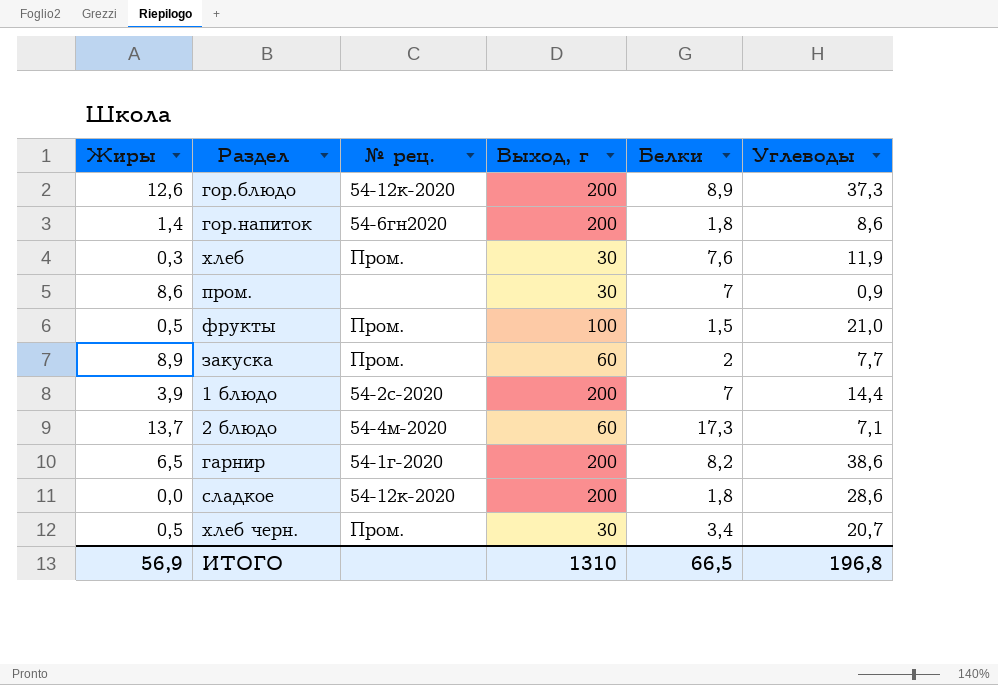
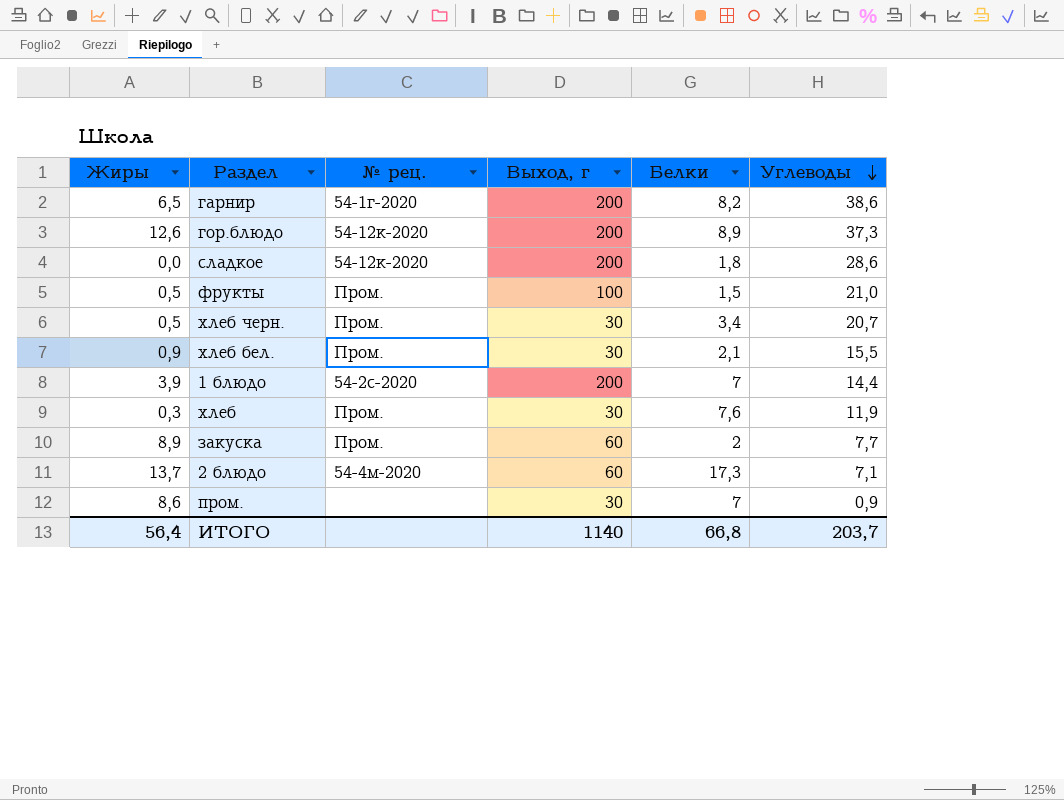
row order: none -> Углеводы descending
row гор.напиток: 1,4 | 54-6гн2020 | 200 | 1,8 | 8,6 -> none
row хлеб бел.: none -> 0,9 | Пром. | 30 | 2,1 | 15,5
ИТОГО | Жиры: 56,9 -> 56,4
ИТОГО | Выход, г: 1310 -> 1140
ИТОГО | Белки: 66,5 -> 66,8
ИТОГО | Углеводы: 196,8 -> 203,7

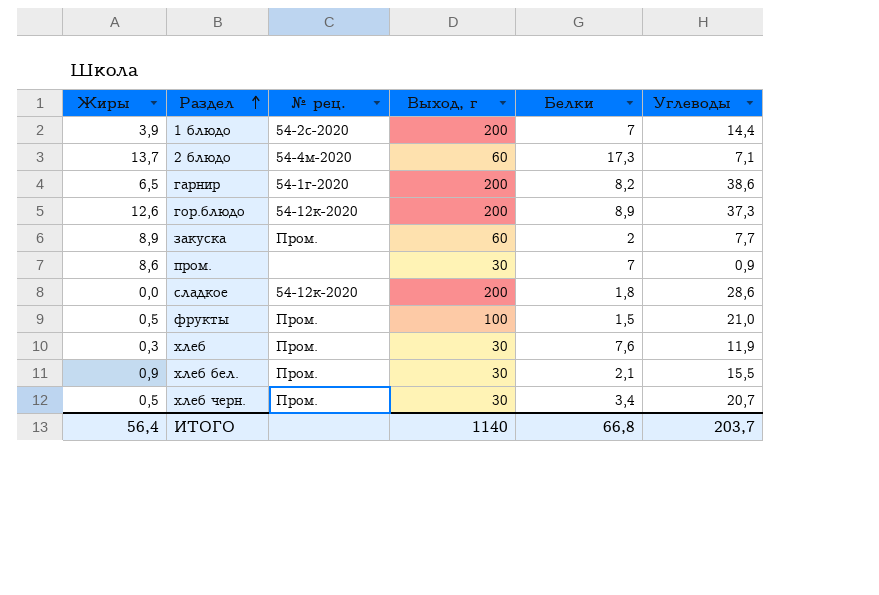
row order: Углеводы descending -> Раздел ascending

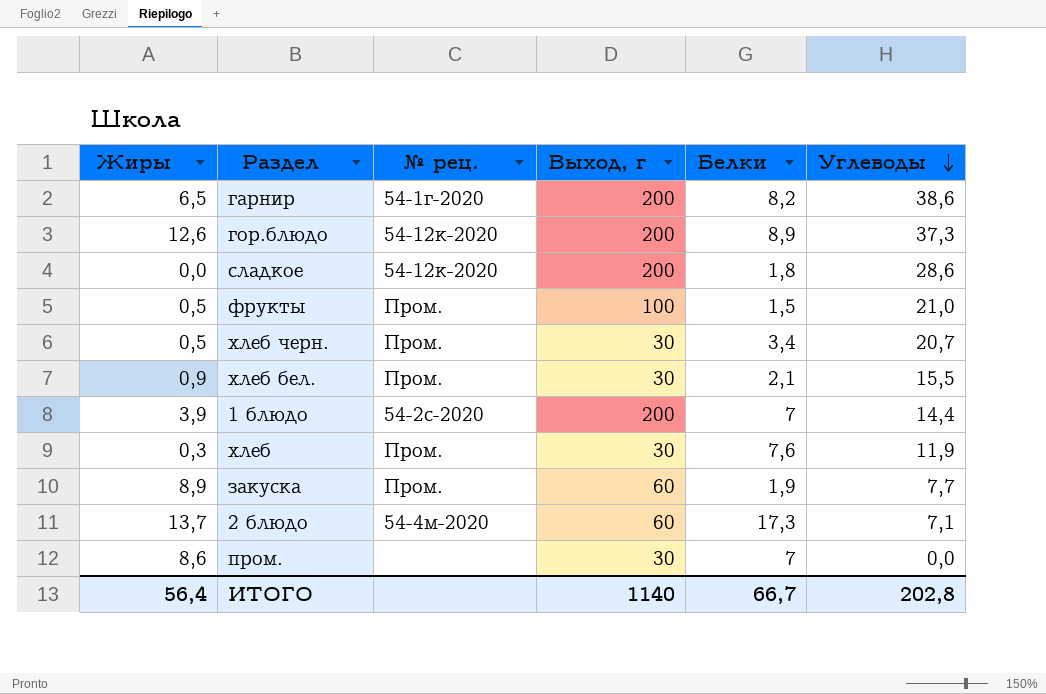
row order: Раздел ascending -> Углеводы descending
закуска | Белки: 2 -> 1,9
пром. | Углеводы: 0,9 -> 0,0
ИТОГО | Белки: 66,8 -> 66,7
ИТОГО | Углеводы: 203,7 -> 202,8

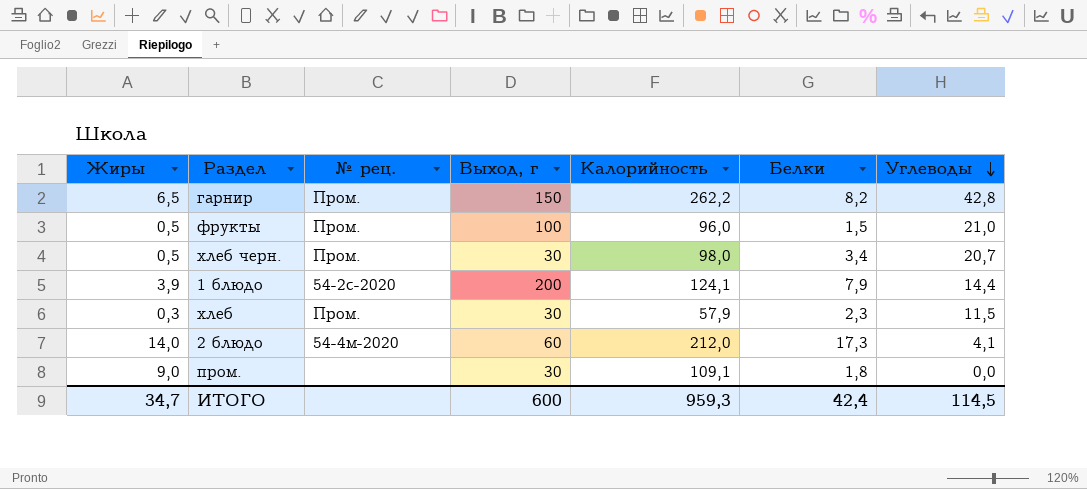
column Калорийность | position: none -> 5
row гор.блюдо: 12,6 | 54-12к-2020 | 200 | 8,9 | 37,3 -> none
row сладкое: 0,0 | 54-12к-2020 | 200 | 1,8 | 28,6 -> none
row хлеб бел.: 0,9 | Пром. | 30 | 2,1 | 15,5 -> none
row закуска: 8,9 | Пром. | 60 | 1,9 | 7,7 -> none
гарнир | № рец.: 54-1г-2020 -> Пром.
гарнир | Выход, г: 200 -> 150
гарнир | Углеводы: 38,6 -> 42,8
1 блюдо | Белки: 7 -> 7,9
хлеб | Белки: 7,6 -> 2,3
хлеб | Углеводы: 11,9 -> 11,5
2 блюдо | Жиры: 13,7 -> 14,0
2 блюдо | Углеводы: 7,1 -> 4,1
пром. | Жиры: 8,6 -> 9,0
пром. | Белки: 7 -> 1,8
ИТОГО | Жиры: 56,4 -> 34,7
ИТОГО | Выход, г: 1140 -> 600
ИТОГО | Белки: 66,7 -> 42,4
ИТОГО | Углеводы: 202,8 -> 114,5

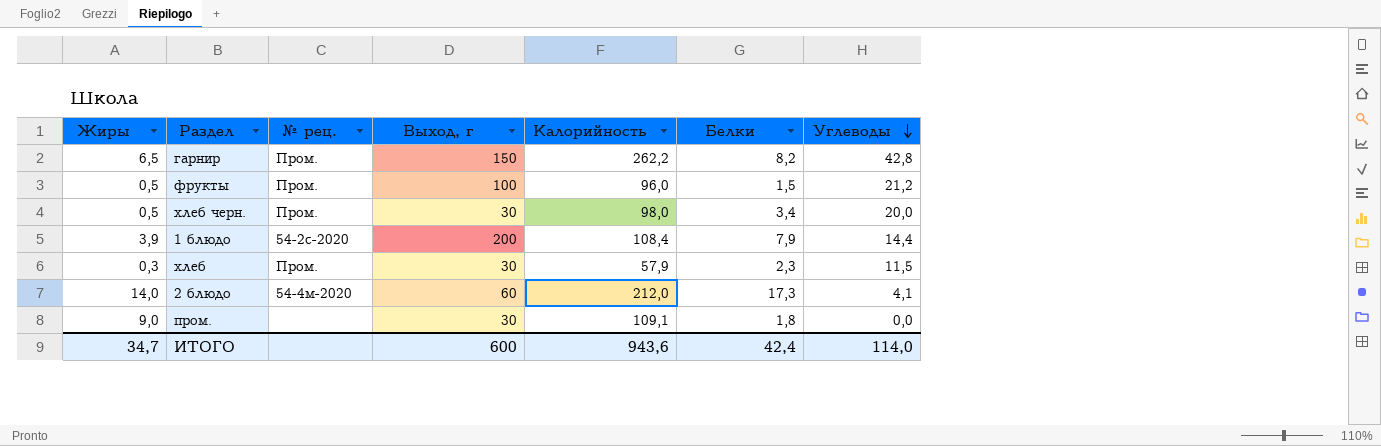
фрукты | Углеводы: 21,0 -> 21,2
хлеб черн. | Углеводы: 20,7 -> 20,0
1 блюдо | Калорийность: 124,1 -> 108,4
ИТОГО | Калорийность: 959,3 -> 943,6
ИТОГО | Углеводы: 114,5 -> 114,0

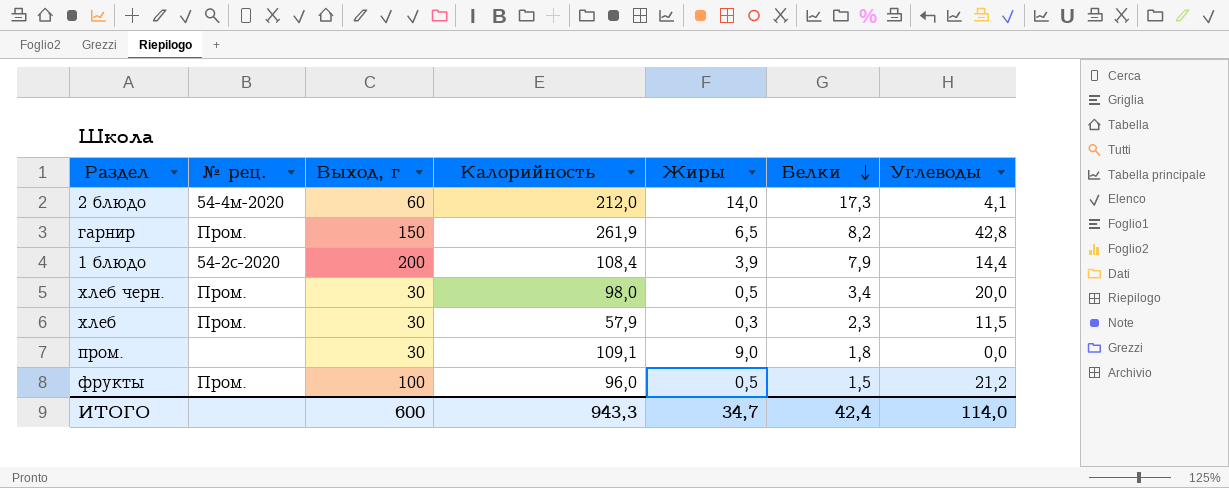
row order: Углеводы descending -> Белки descending
column Жиры | position: 1 -> 5
гарнир | Калорийность: 262,2 -> 261,9
ИТОГО | Калорийность: 943,6 -> 943,3

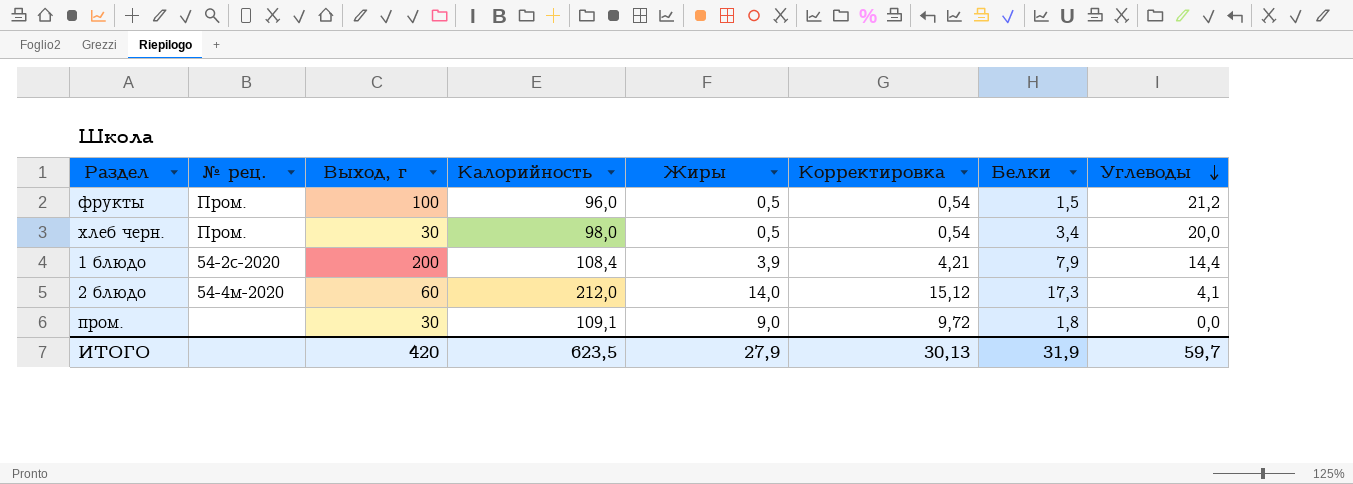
row order: Белки descending -> Углеводы descending
column Корректировка | formula: none -> [Жиры] * 1,08
row гарнир: Пром. | 150 | 261,9 | 6,5 | 8,2 | 42,8 -> none
row хлеб: Пром. | 30 | 57,9 | 0,3 | 2,3 | 11,5 -> none
ИТОГО | Выход, г: 600 -> 420
ИТОГО | Калорийность: 943,3 -> 623,5
ИТОГО | Жиры: 34,7 -> 27,9
ИТОГО | Белки: 42,4 -> 31,9
ИТОГО | Углеводы: 114,0 -> 59,7

